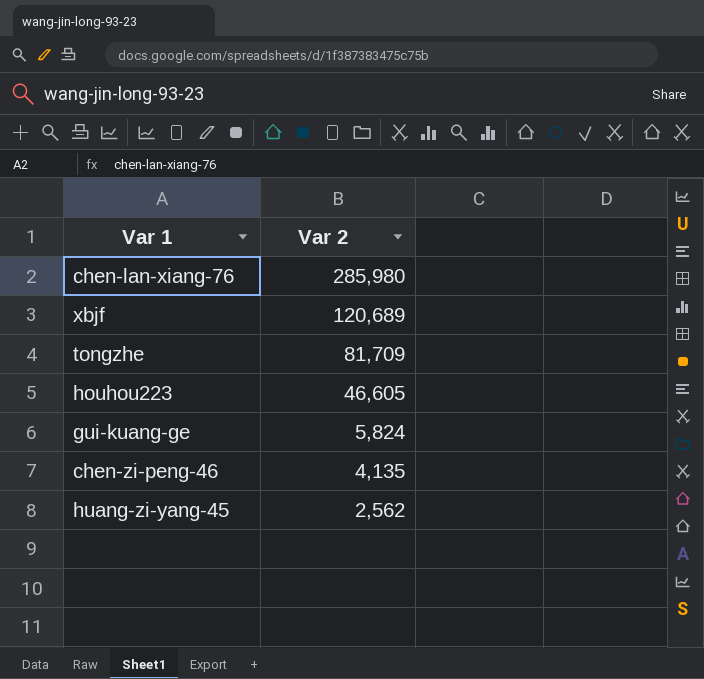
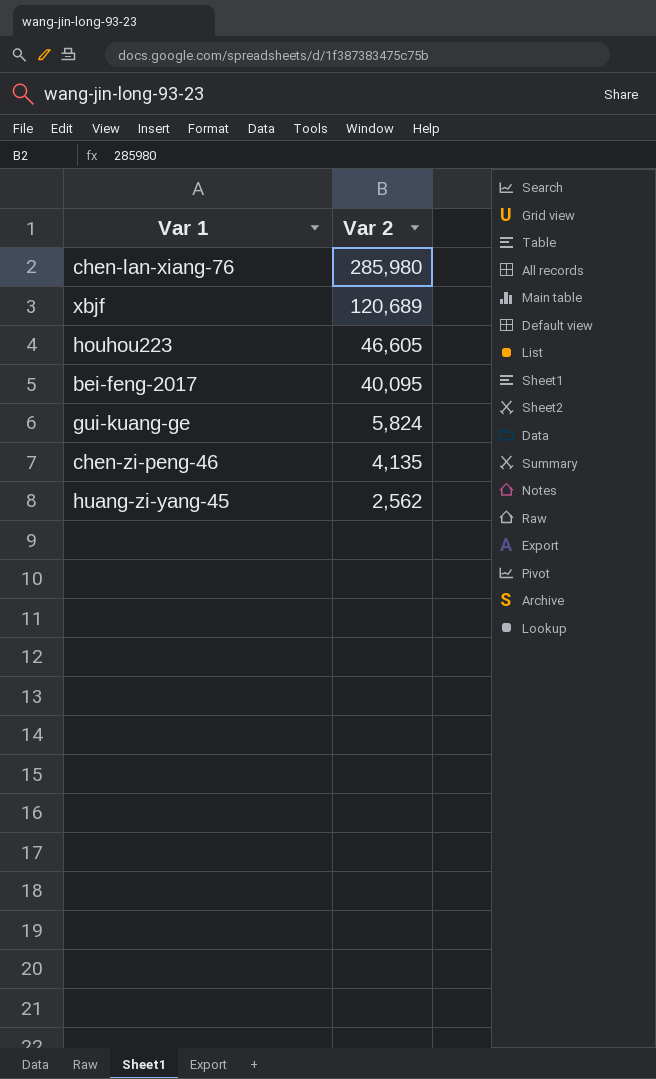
row tongzhe: 81,709 -> none
row bei-feng-2017: none -> 40,095

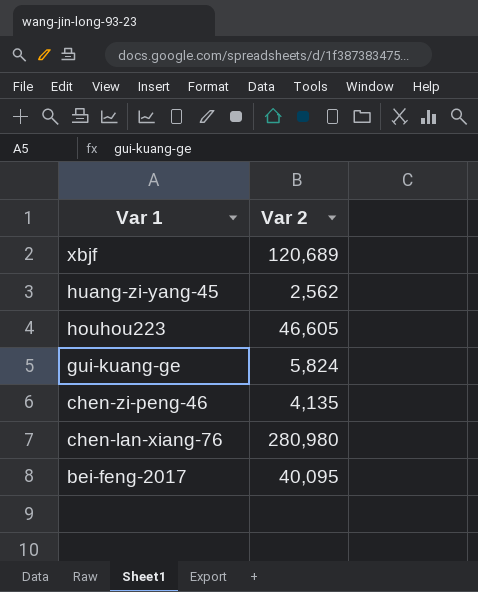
row order: Var 2 descending -> Var 1 descending
chen-lan-xiang-76 | Var 2: 285,980 -> 280,980

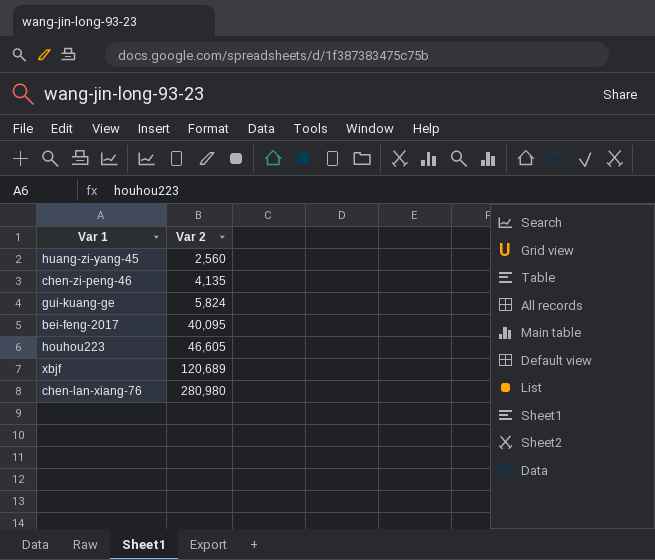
row order: Var 1 descending -> Var 2 ascending
huang-zi-yang-45 | Var 2: 2,562 -> 2,560

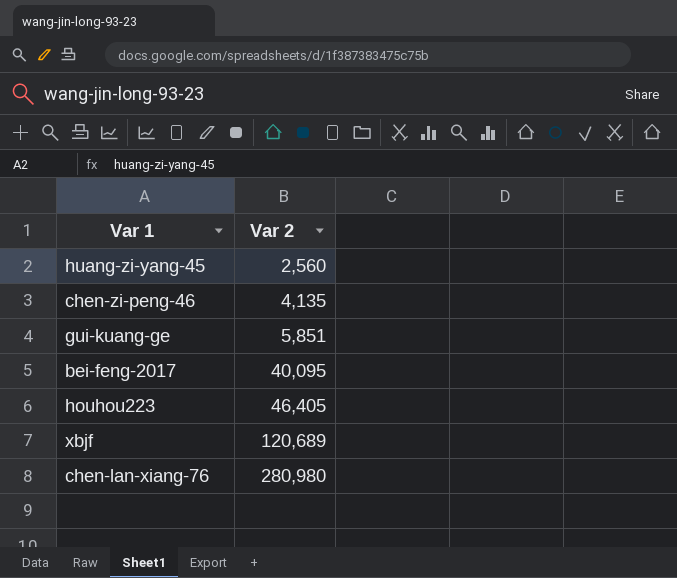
gui-kuang-ge | Var 2: 5,824 -> 5,851
houhou223 | Var 2: 46,605 -> 46,405

